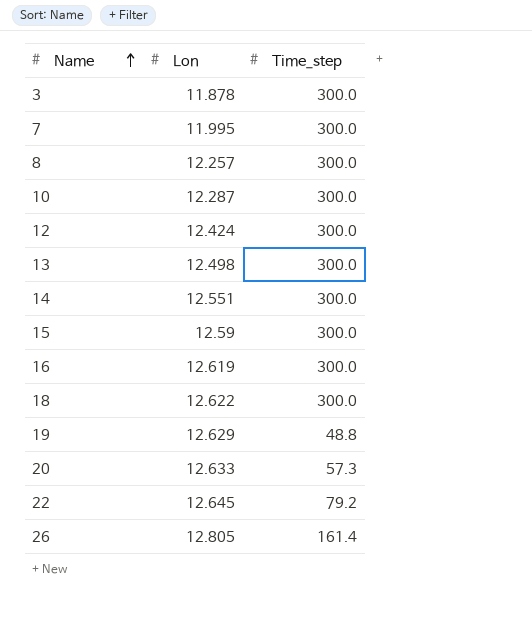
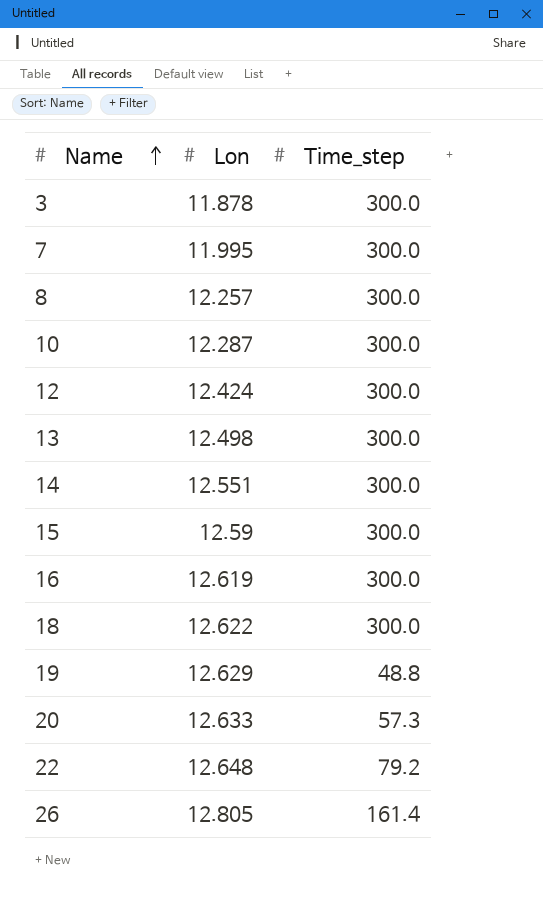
22 | Lon: 12.645 -> 12.648

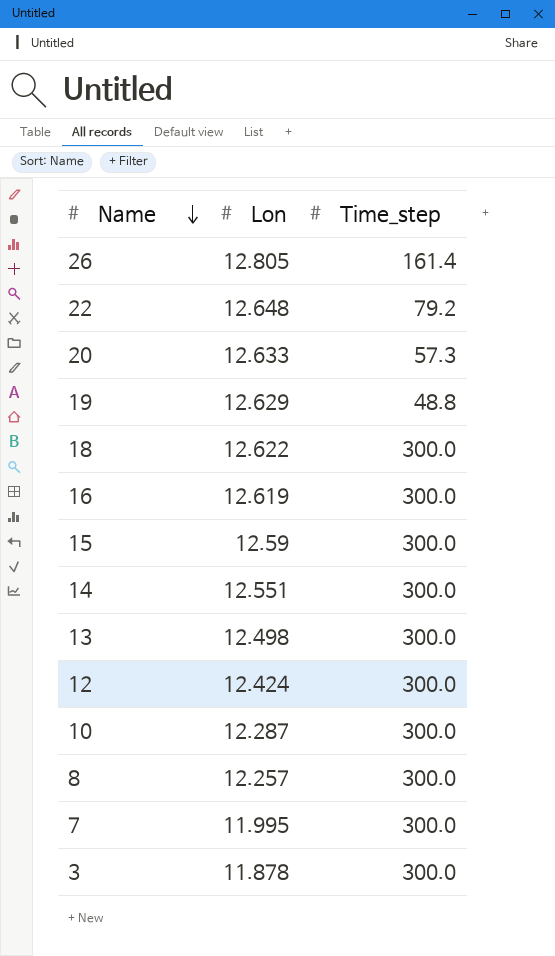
row order: Name ascending -> Name descending

